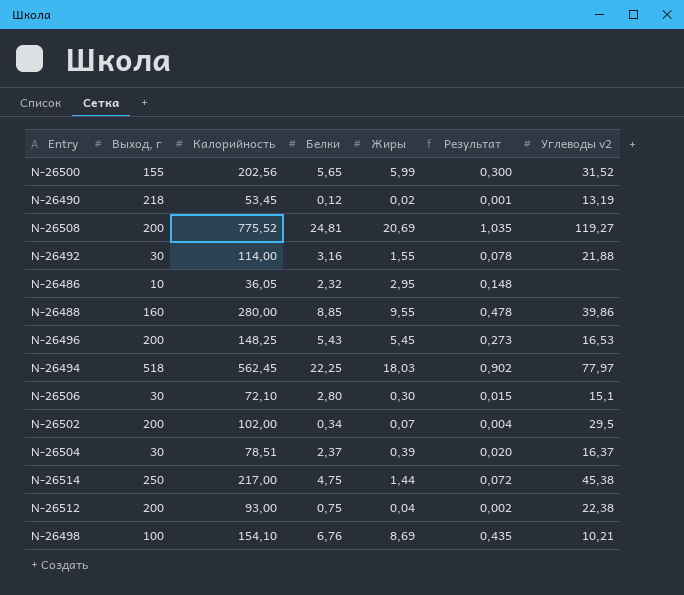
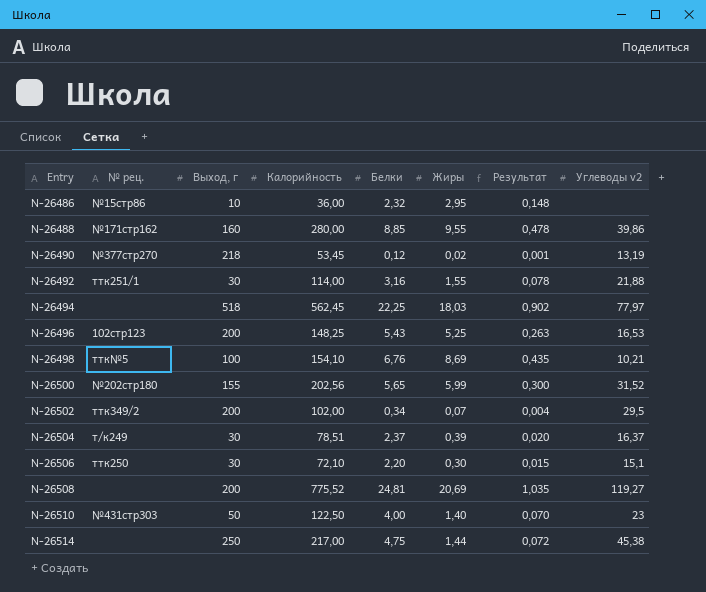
row order: none -> Entry ascending
column № рец. | position: none -> 2
row N-26512: 200 | 93,00 | 0,75 | 0,04 | 0,002 | 22,38 -> none
N-26486 | Калорийность: 36,05 -> 36,00
N-26496 | Жиры: 5,45 -> 5,25
N-26496 | Результат: 0,273 -> 0,263
N-26506 | Белки: 2,80 -> 2,20
row N-26510: none -> №431стр303 | 50 | 122,50 | 4,00 | 1,40 | 0,070 | 23

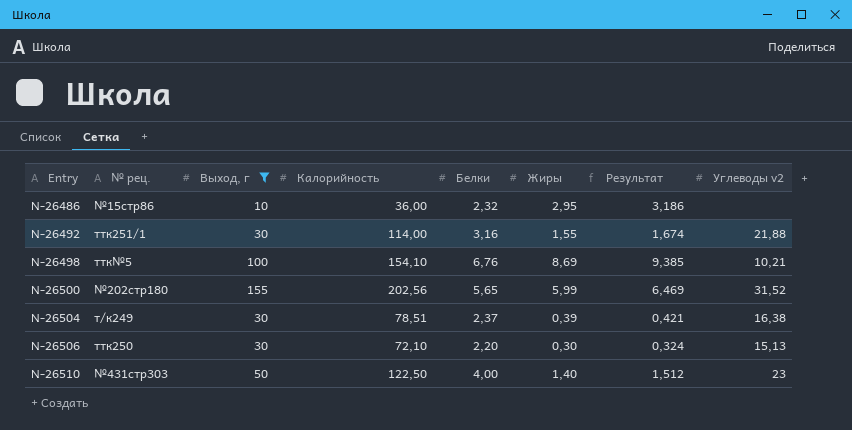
filter: none -> Выход, г <= 155
column Результат | formula: [Жиры] * 0,05 -> [Жиры] * 1,08
N-26504 | Углеводы v2: 16,37 -> 16,38
N-26506 | Углеводы v2: 15,1 -> 15,13

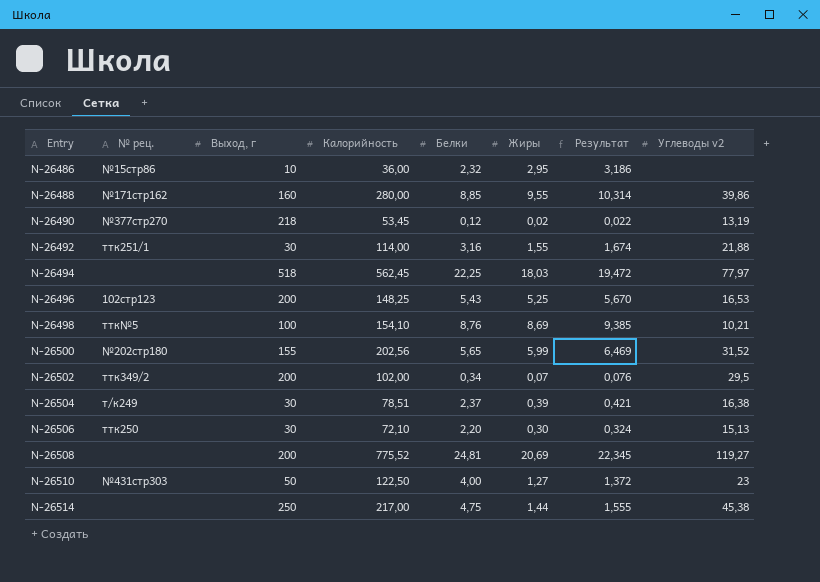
filter: Выход, г <= 155 -> none
N-26498 | Белки: 6,76 -> 8,76
N-26510 | Жиры: 1,40 -> 1,27
N-26510 | Результат: 1,512 -> 1,372

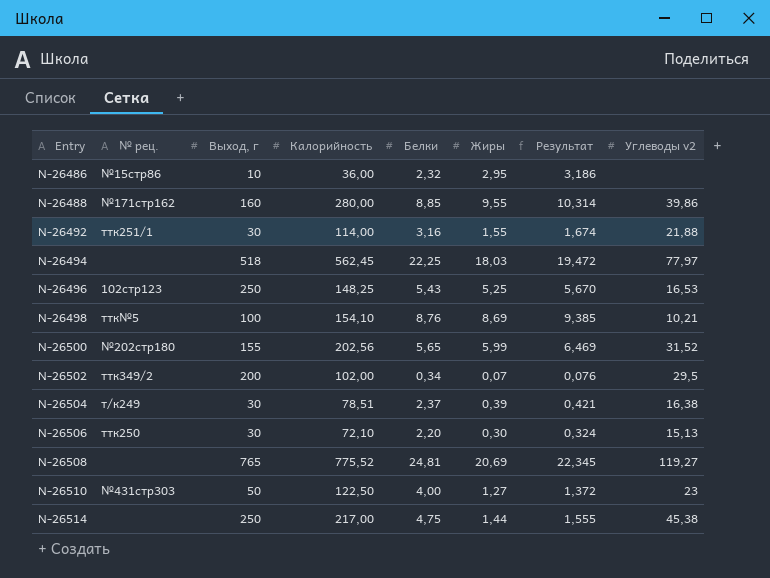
row N-26490: №377стр270 | 218 | 53,45 | 0,12 | 0,02 | 0,022 | 13,19 -> none
N-26496 | Выход, г: 200 -> 250
N-26508 | Выход, г: 200 -> 765

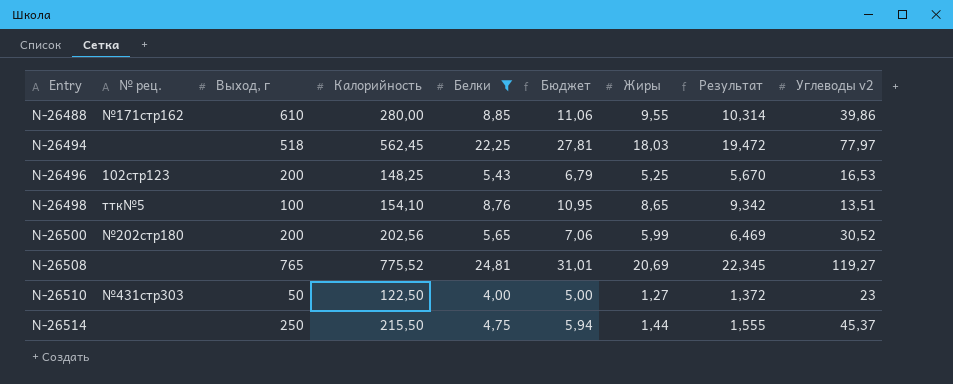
filter: none -> Белки >= 4,00
column Бюджет | formula: none -> [Белки] * 1,25
N-26488 | Выход, г: 160 -> 610
N-26496 | Выход, г: 250 -> 200
N-26498 | Жиры: 8,69 -> 8,65
N-26498 | Результат: 9,385 -> 9,342
N-26498 | Углеводы v2: 10,21 -> 13,51
N-26500 | Выход, г: 155 -> 200
N-26500 | Углеводы v2: 31,52 -> 30,52
N-26514 | Калорийность: 217,00 -> 215,50
N-26514 | Углеводы v2: 45,38 -> 45,37

